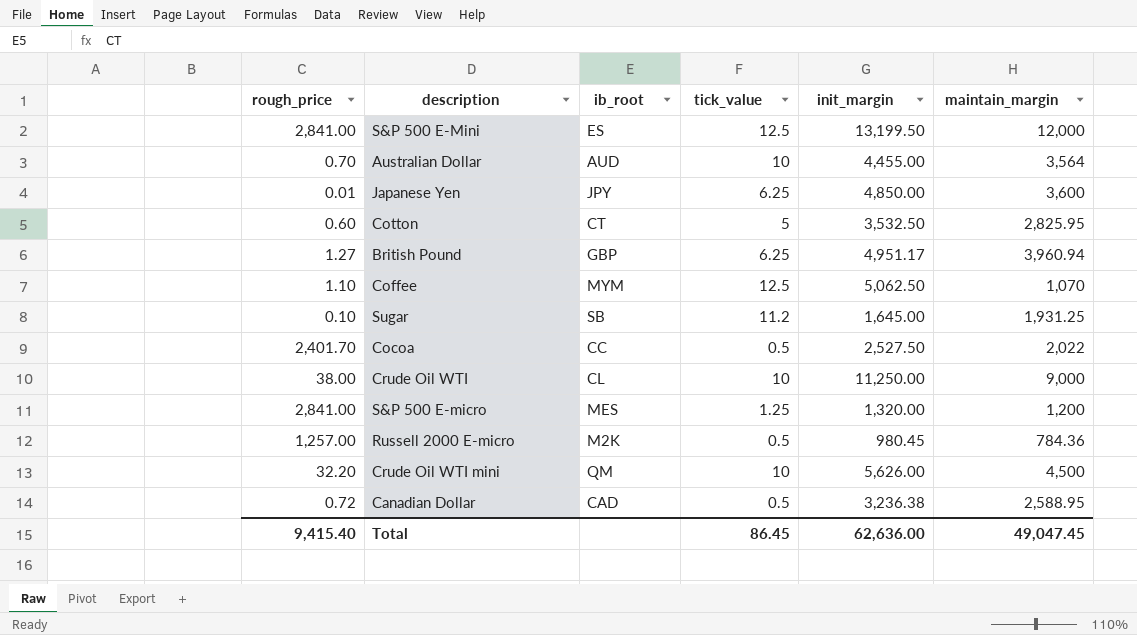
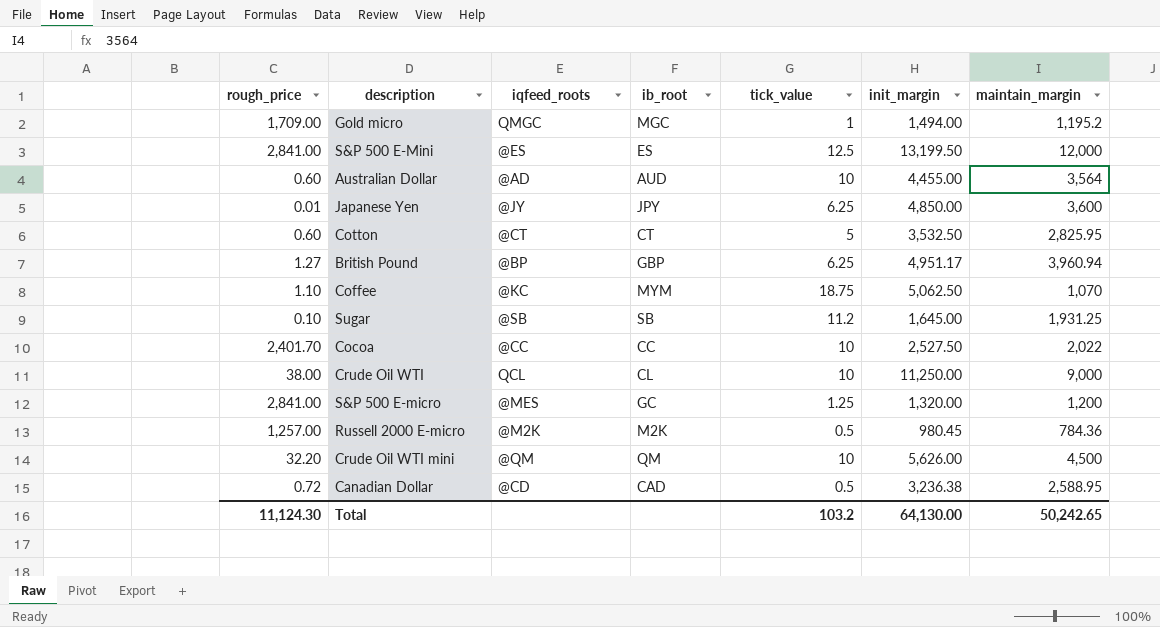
column iqfeed_roots | position: none -> 3
row Gold micro: none -> 1,709.00 | QMGC | MGC | 1 | 1,494.00 | 1,195.2
Australian Dollar | rough_price: 0.70 -> 0.60
Coffee | tick_value: 12.5 -> 18.75
Cocoa | tick_value: 0.5 -> 10
S&P 500 E-micro | ib_root: MES -> GC
Total | rough_price: 9,415.40 -> 11,124.30
Total | tick_value: 86.45 -> 103.2
Total | init_margin: 62,636.00 -> 64,130.00
Total | maintain_margin: 49,047.45 -> 50,242.65

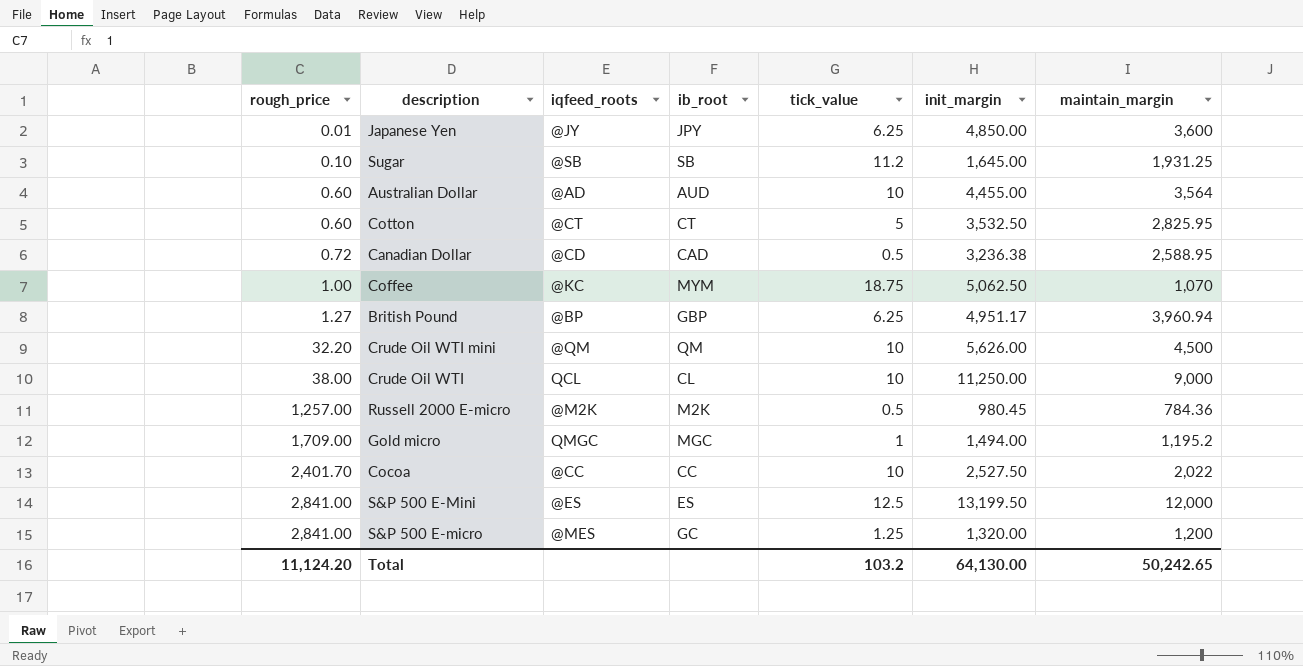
row order: none -> rough_price ascending
Coffee | rough_price: 1.10 -> 1.00
Total | rough_price: 11,124.30 -> 11,124.20

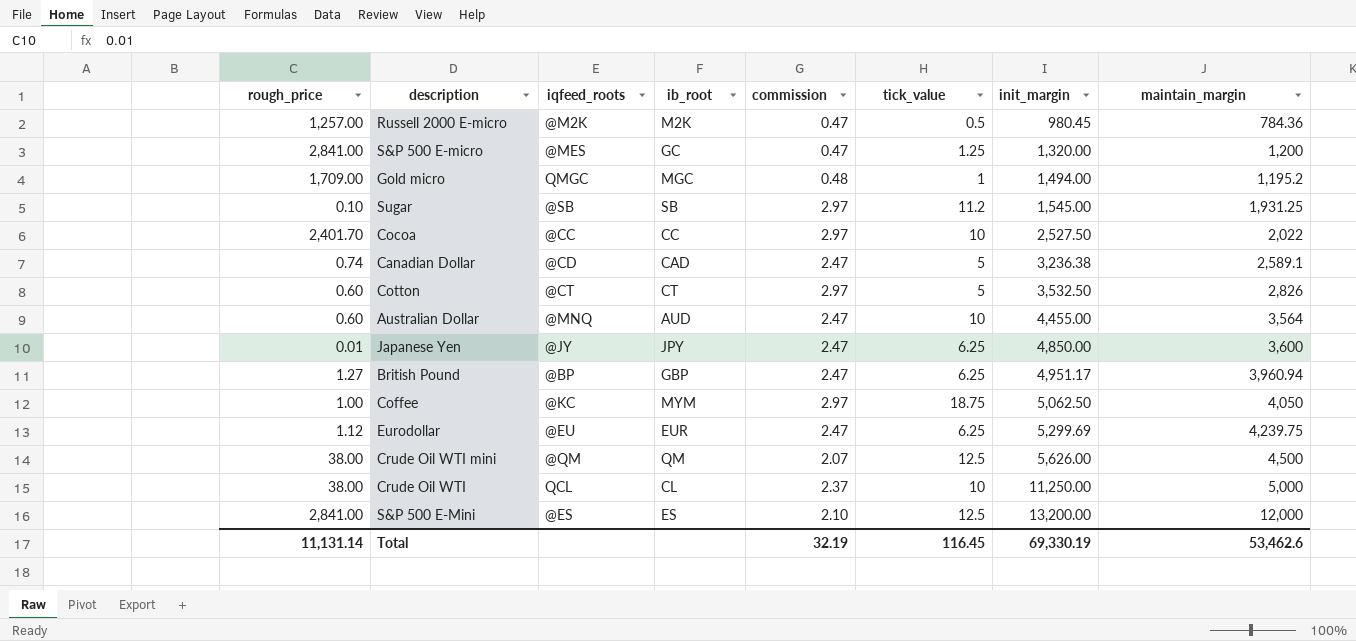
row order: rough_price ascending -> init_margin ascending
column commission | position: none -> 5
Sugar | init_margin: 1,645.00 -> 1,545.00
Canadian Dollar | rough_price: 0.72 -> 0.74
Canadian Dollar | tick_value: 0.5 -> 5
Canadian Dollar | maintain_margin: 2,588.95 -> 2,589.1
Cotton | maintain_margin: 2,825.95 -> 2,826
Australian Dollar | iqfeed_roots: @AD -> @MNQ
Coffee | maintain_margin: 1,070 -> 4,050
row Eurodollar: none -> 1.12 | @EU | EUR | 2.47 | 6.25 | 5,299.69 | 4,239.75
Crude Oil WTI mini | rough_price: 32.20 -> 38.00
Crude Oil WTI mini | tick_value: 10 -> 12.5
Crude Oil WTI | maintain_margin: 9,000 -> 5,000
S&P 500 E-Mini | init_margin: 13,199.50 -> 13,200.00
Total | rough_price: 11,124.20 -> 11,131.14
Total | tick_value: 103.2 -> 116.45
Total | init_margin: 64,130.00 -> 69,330.19
Total | maintain_margin: 50,242.65 -> 53,462.6

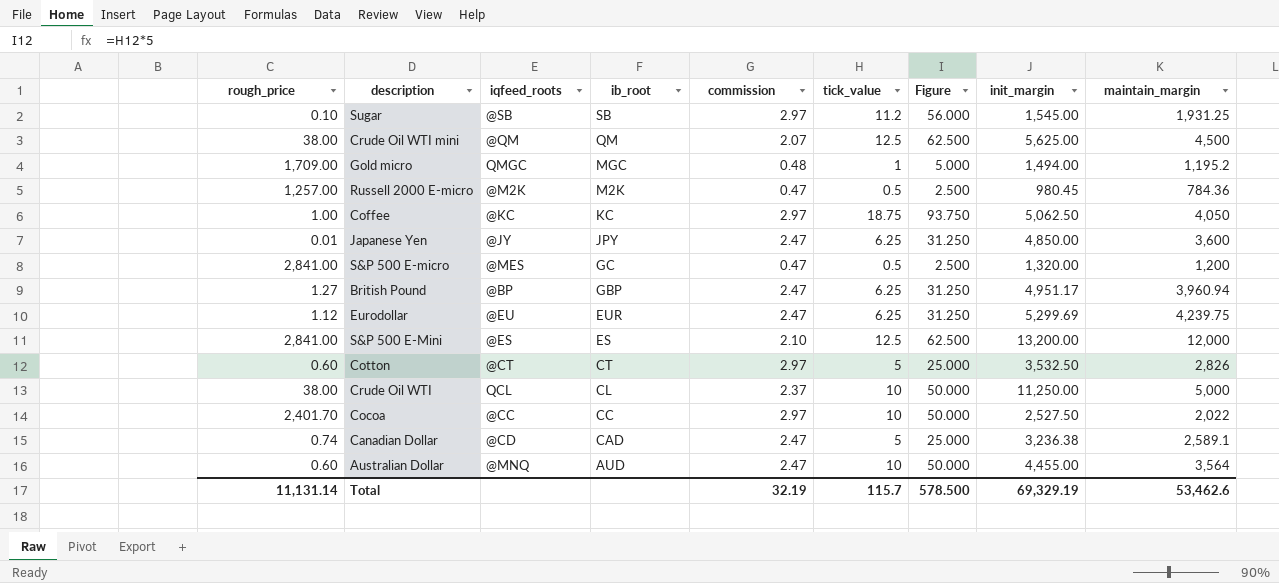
row order: init_margin ascending -> ib_root descending
column Figure | formula: none -> [tick_value] * 5
Crude Oil WTI mini | init_margin: 5,626.00 -> 5,625.00
Coffee | ib_root: MYM -> KC
S&P 500 E-micro | tick_value: 1.25 -> 0.5
Total | tick_value: 116.45 -> 115.7
Total | init_margin: 69,330.19 -> 69,329.19

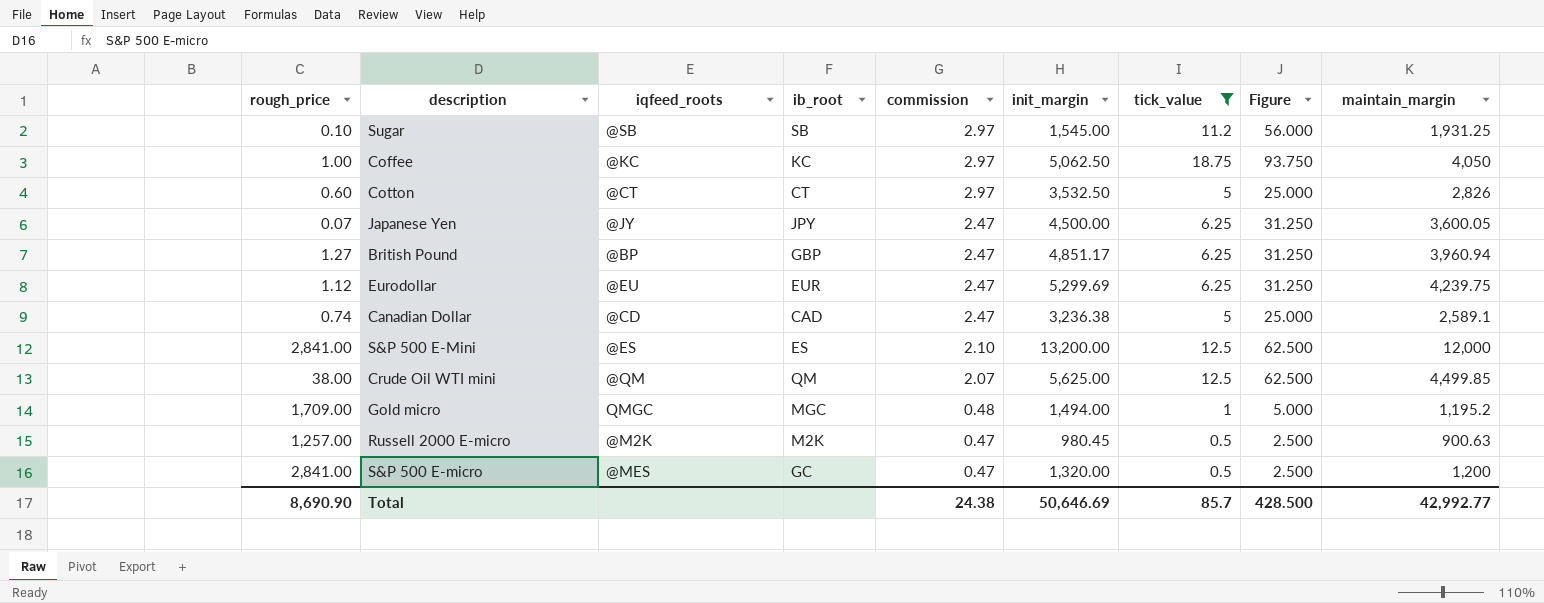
filter: none -> tick_value != 10
row order: ib_root descending -> commission descending
column init_margin | position: 8 -> 6
Japanese Yen | rough_price: 0.01 -> 0.07
Japanese Yen | init_margin: 4,850.00 -> 4,500.00
Japanese Yen | maintain_margin: 3,600 -> 3,600.05
British Pound | init_margin: 4,951.17 -> 4,851.17
Crude Oil WTI mini | maintain_margin: 4,500 -> 4,499.85
Russell 2000 E-micro | maintain_margin: 784.36 -> 900.63
Total | rough_price: 11,131.14 -> 8,690.90
Total | commission: 32.19 -> 24.38
Total | init_margin: 69,329.19 -> 50,646.69
Total | tick_value: 115.7 -> 85.7
Total | Figure: 578.500 -> 428.500
Total | maintain_margin: 53,462.6 -> 42,992.77

